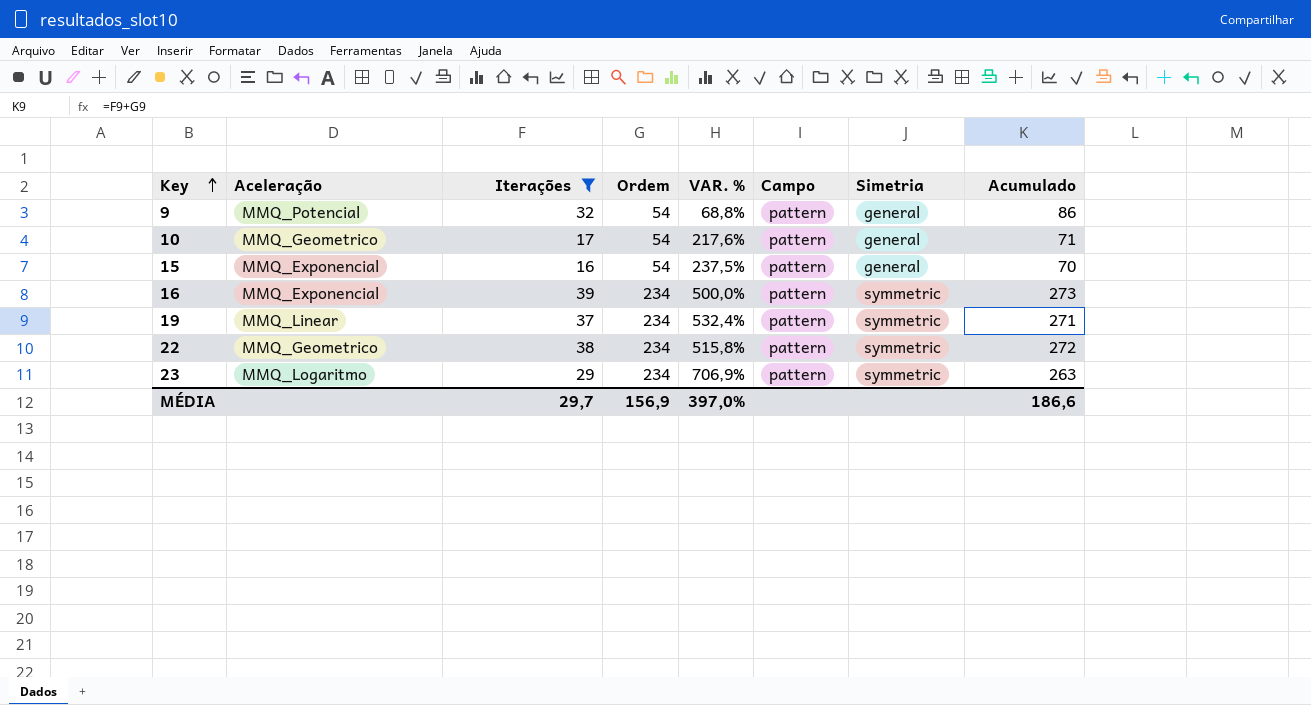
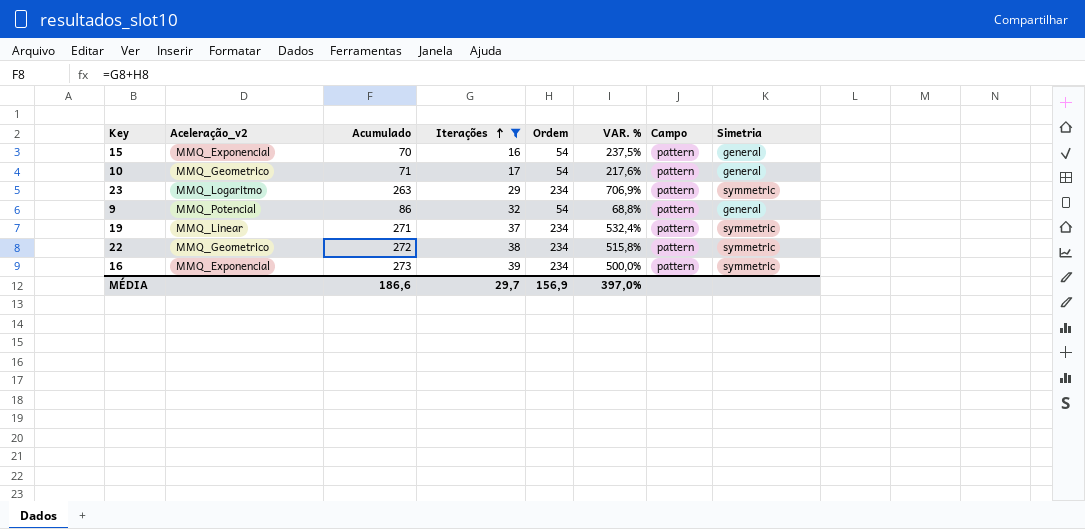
row order: Key ascending -> Iterações ascending
column name: Aceleração -> Aceleração_v2
column Acumulado | position: 8 -> 3

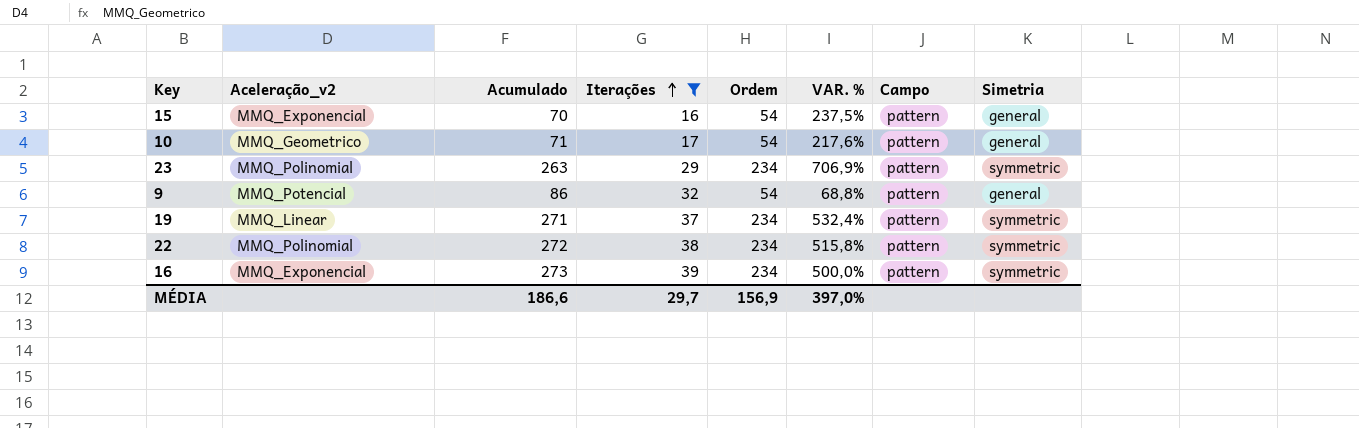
23 | Aceleração_v2: MMQ_Logaritmo -> MMQ_Polinomial
22 | Aceleração_v2: MMQ_Geometrico -> MMQ_Polinomial

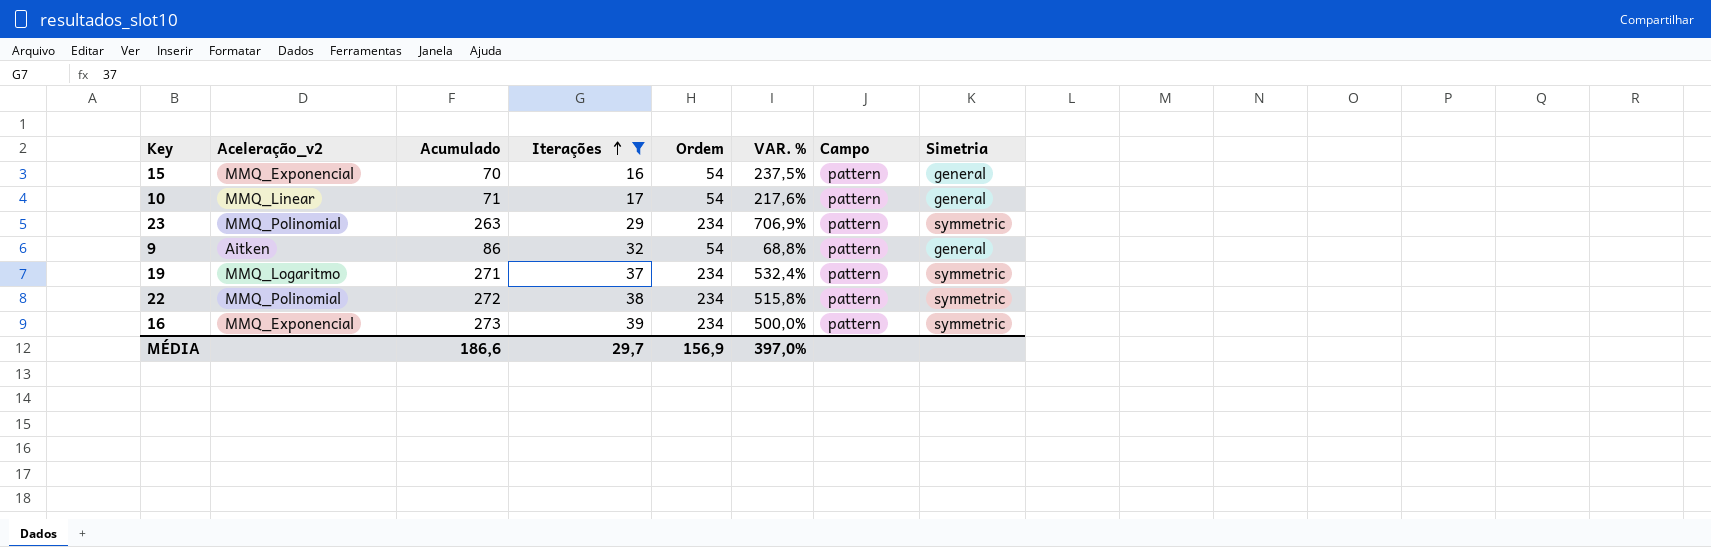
10 | Aceleração_v2: MMQ_Geometrico -> MMQ_Linear
9 | Aceleração_v2: MMQ_Potencial -> Aitken
19 | Aceleração_v2: MMQ_Linear -> MMQ_Logaritmo

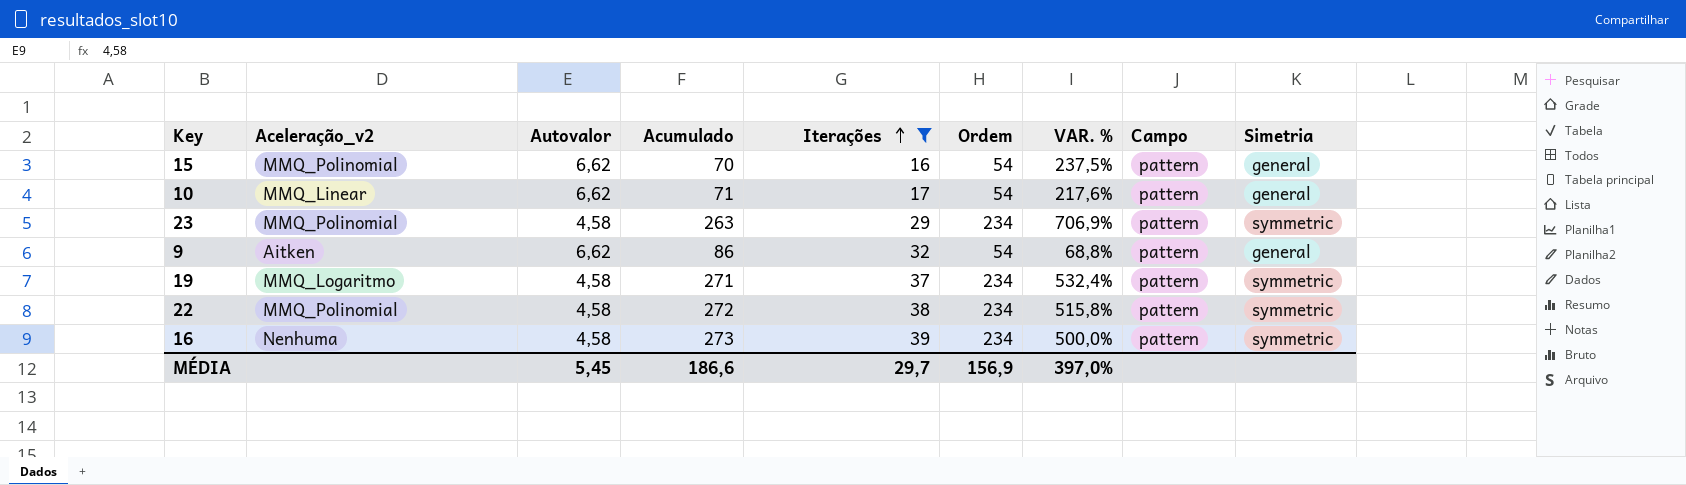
column Autovalor | position: none -> 3
15 | Aceleração_v2: MMQ_Exponencial -> MMQ_Polinomial
16 | Aceleração_v2: MMQ_Exponencial -> Nenhuma

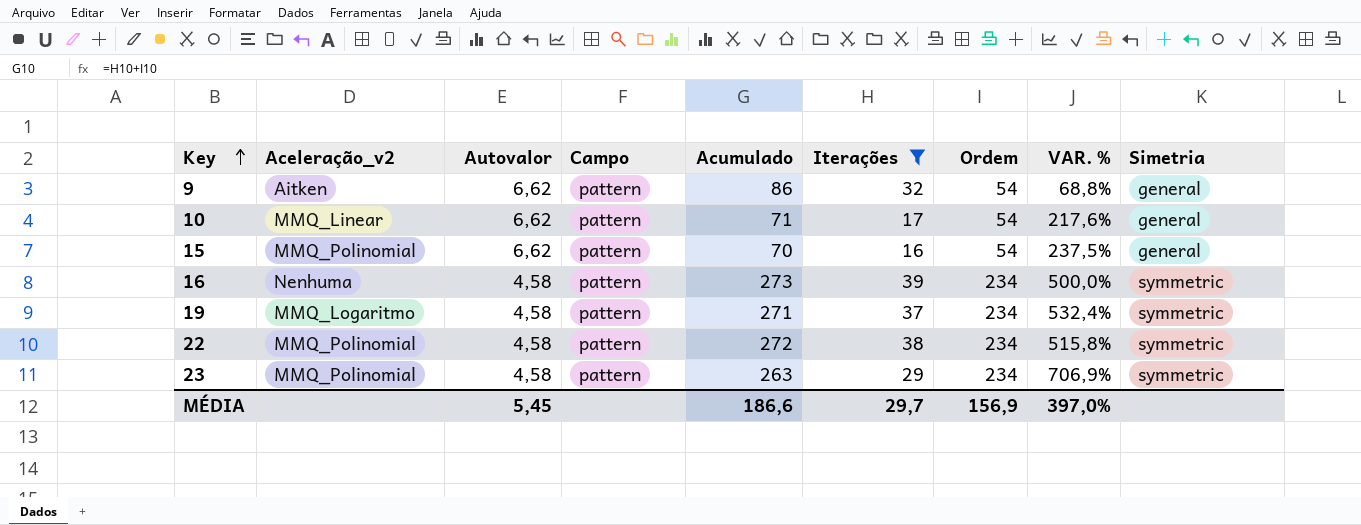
row order: Iterações ascending -> Key ascending
column Campo | position: 8 -> 4

